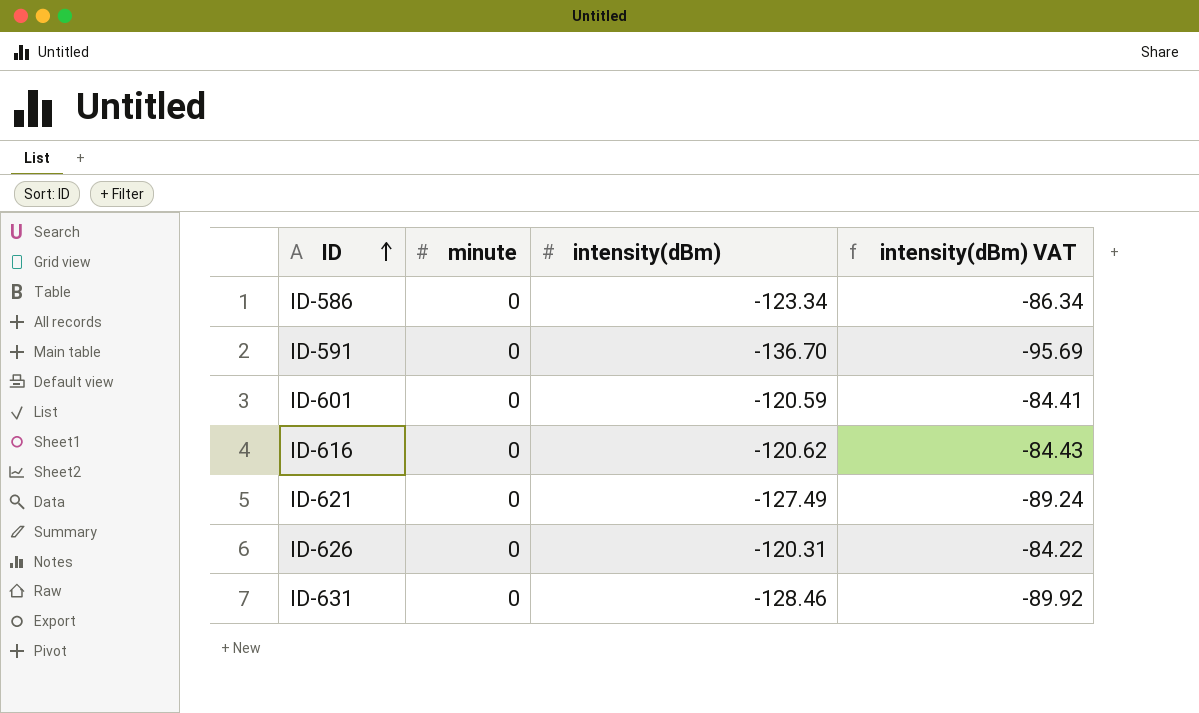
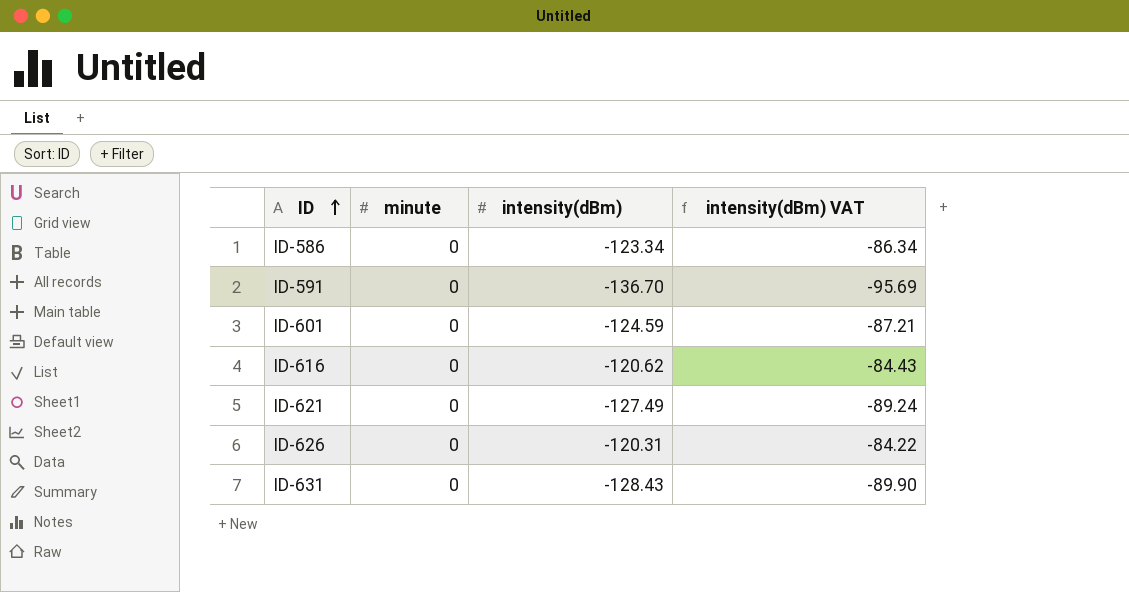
ID-601 | intensity(dBm): -120.59 -> -124.59
ID-601 | intensity(dBm) VAT: -84.41 -> -87.21
ID-631 | intensity(dBm): -128.46 -> -128.43
ID-631 | intensity(dBm) VAT: -89.92 -> -89.90

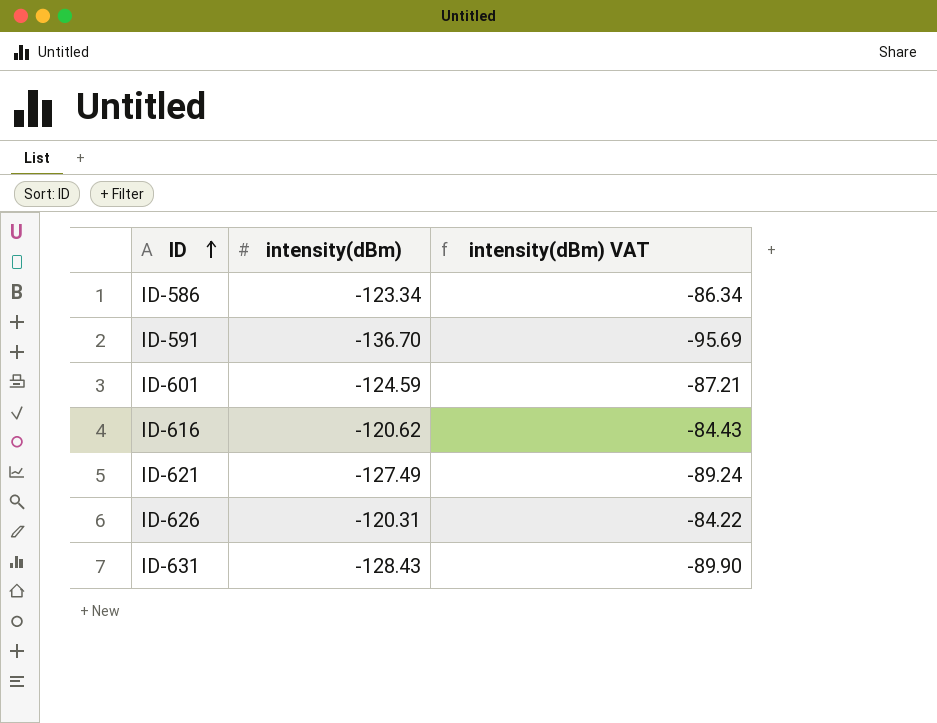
column minute | position: 2 -> none

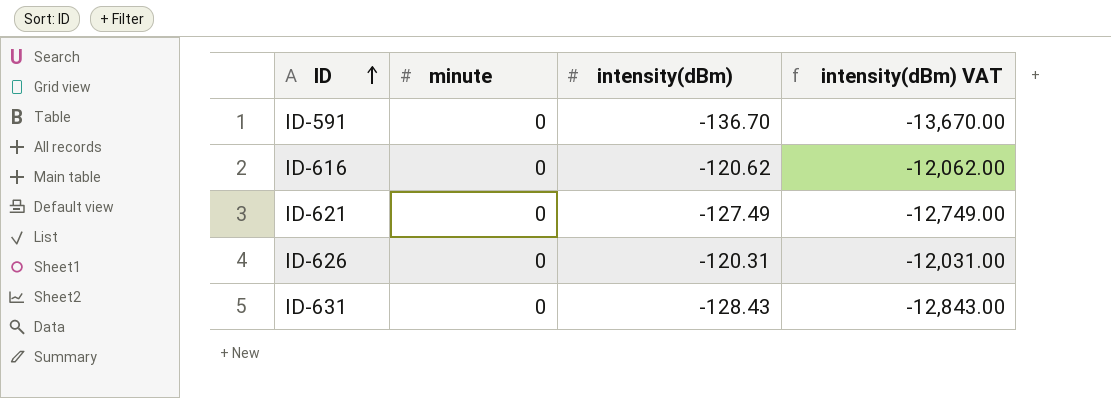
column minute | position: none -> 2
column intensity(dBm) VAT | formula: [intensity(dBm)] * 0.7 -> [intensity(dBm)] * 100
row ID-586: -123.34 | -86.34 -> none
row ID-601: -124.59 | -87.21 -> none

